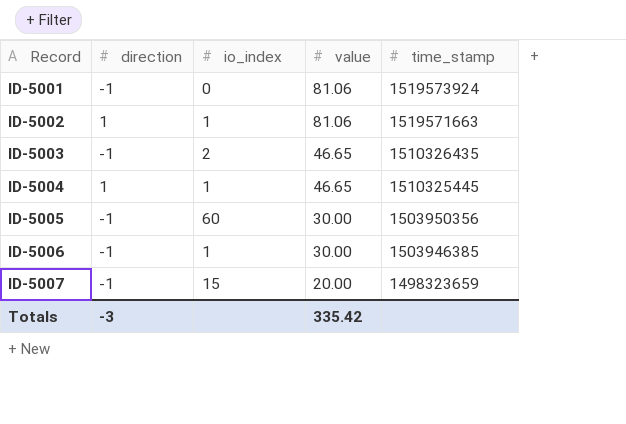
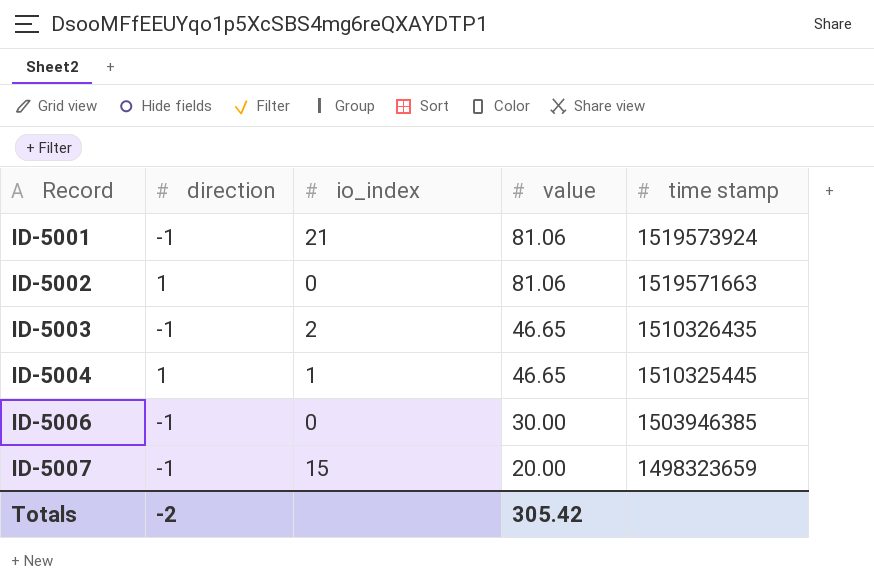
column name: time_stamp -> time stamp
row ID-5005: -1 | 60 | 30.00 | 1503950356 -> none
ID-5001 | io_index: 0 -> 21
ID-5002 | io_index: 1 -> 0
ID-5006 | io_index: 1 -> 0
Totals | direction: -3 -> -2
Totals | value: 335.42 -> 305.42

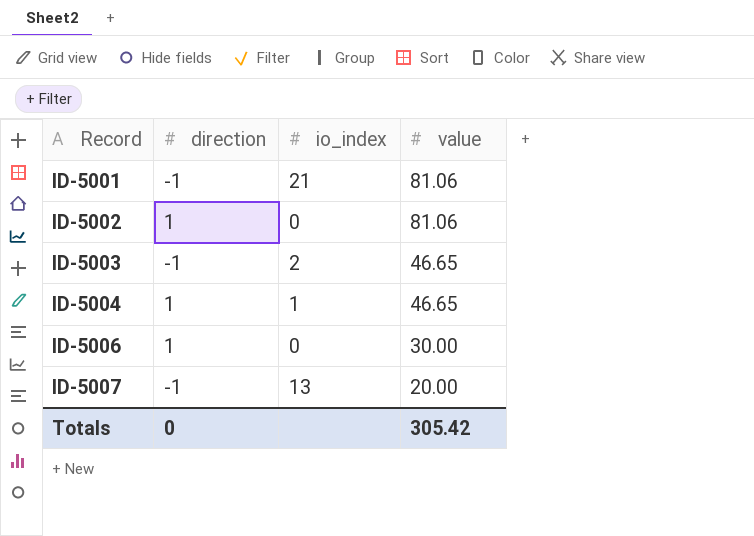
column time stamp | position: 5 -> none
ID-5006 | direction: -1 -> 1
ID-5007 | io_index: 15 -> 13
Totals | direction: -2 -> 0

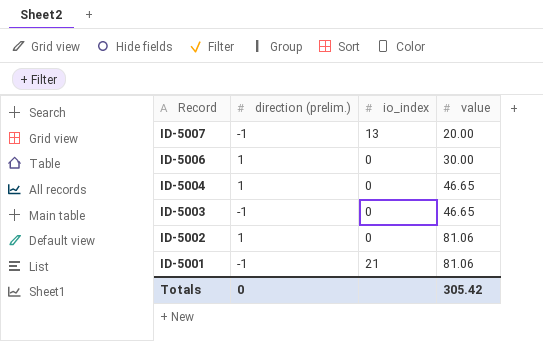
row order: Record ascending -> Record descending
column name: direction -> direction (prelim.)
ID-5004 | io_index: 1 -> 0
ID-5003 | io_index: 2 -> 0

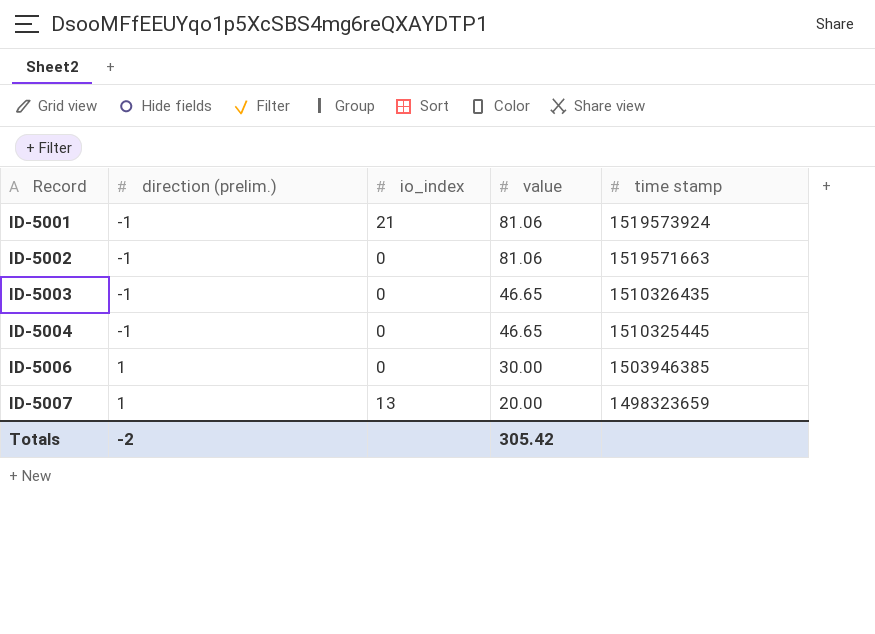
row order: Record descending -> Record ascending
column time stamp | position: none -> 5
ID-5002 | direction (prelim.): 1 -> -1
ID-5004 | direction (prelim.): 1 -> -1
ID-5007 | direction (prelim.): -1 -> 1
Totals | direction (prelim.): 0 -> -2

